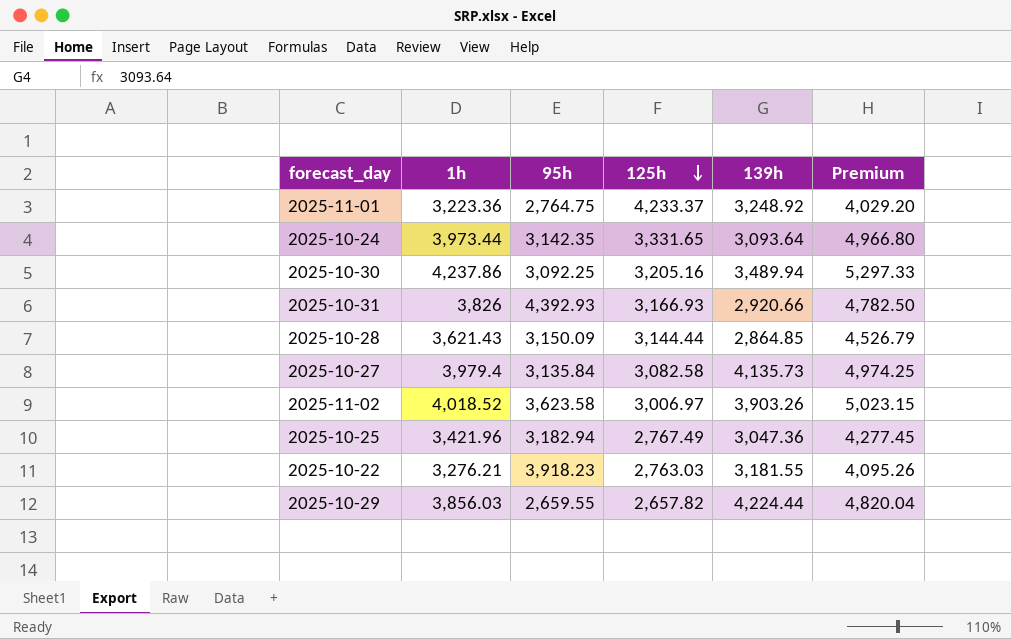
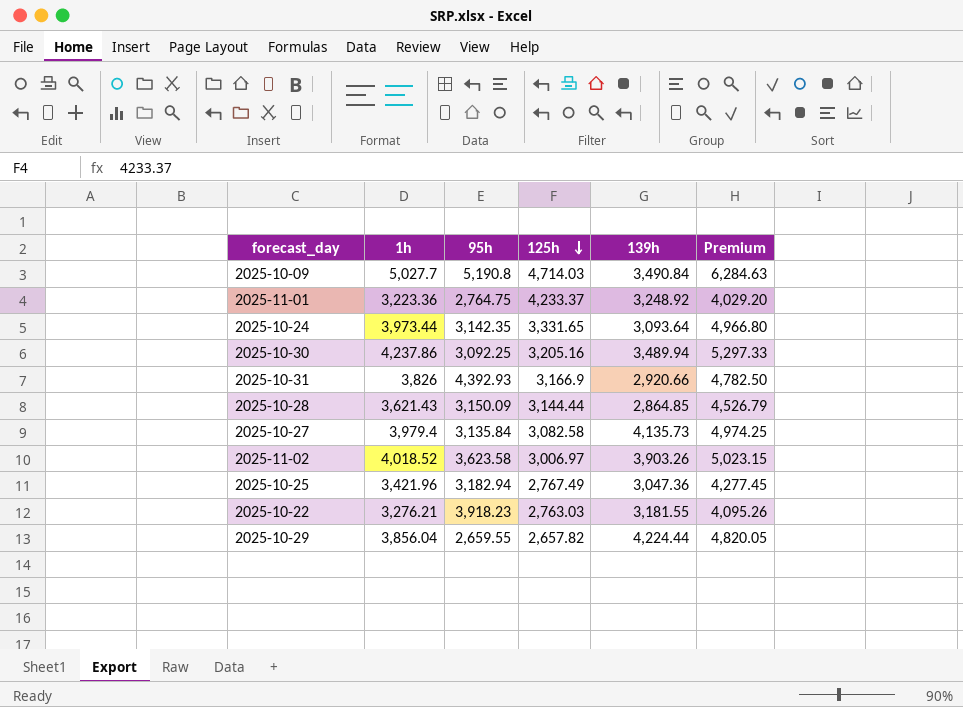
row 2025-10-09: none -> 5,027.7 | 5,190.8 | 4,714.03 | 3,490.84 | 6,284.63
2025-10-31 | 125h: 3,166.93 -> 3,166.9
2025-10-29 | 1h: 3,856.03 -> 3,856.04
2025-10-29 | Premium: 4,820.04 -> 4,820.05

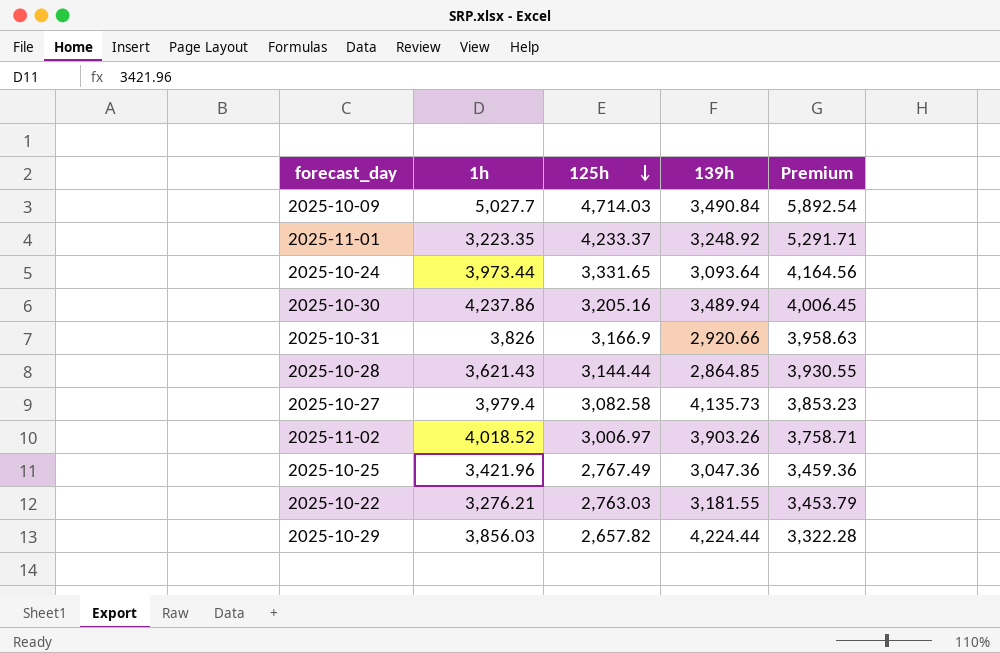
column 95h | position: 3 -> none
column Premium | formula: [1h] * 1.25 -> [125h] * 1.25
2025-11-01 | 1h: 3,223.36 -> 3,223.35
2025-10-29 | 1h: 3,856.04 -> 3,856.03

